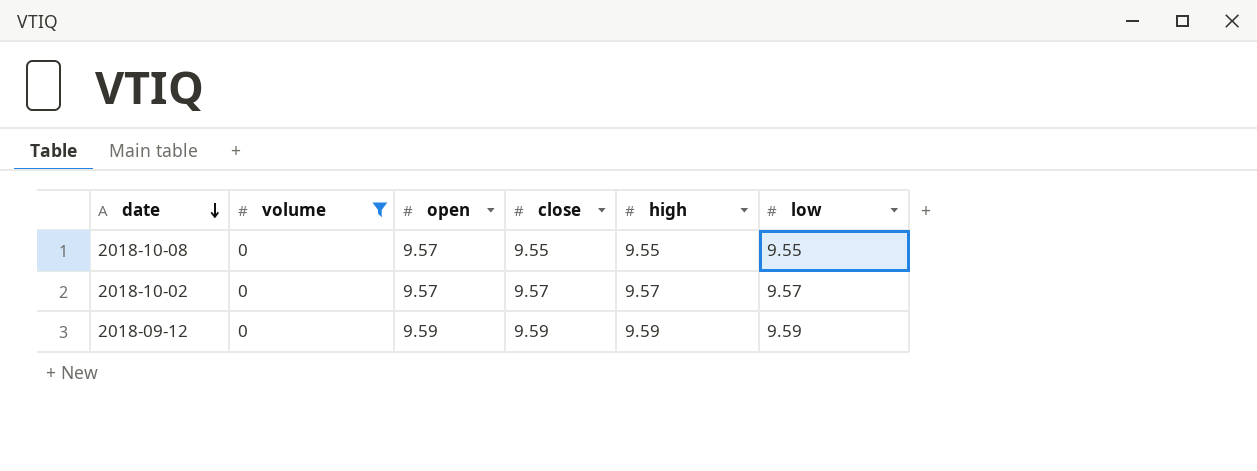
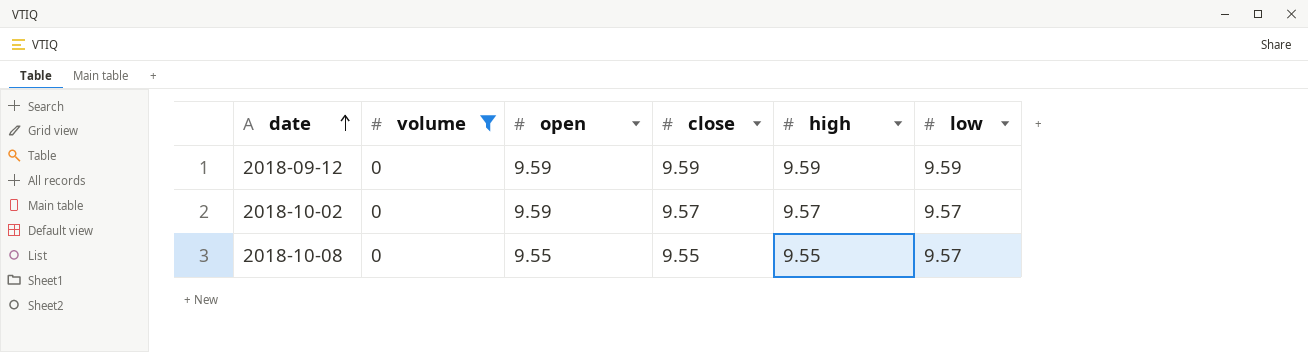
row order: date descending -> date ascending
2018-10-02 | open: 9.57 -> 9.59
2018-10-08 | open: 9.57 -> 9.55
2018-10-08 | low: 9.55 -> 9.57

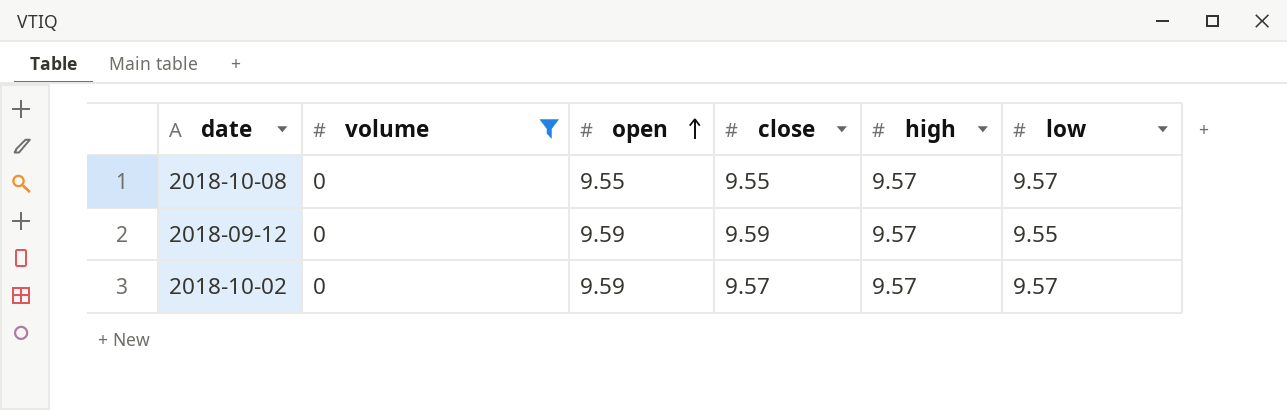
row order: date ascending -> open ascending
2018-10-08 | high: 9.55 -> 9.57
2018-09-12 | high: 9.59 -> 9.57
2018-09-12 | low: 9.59 -> 9.55

